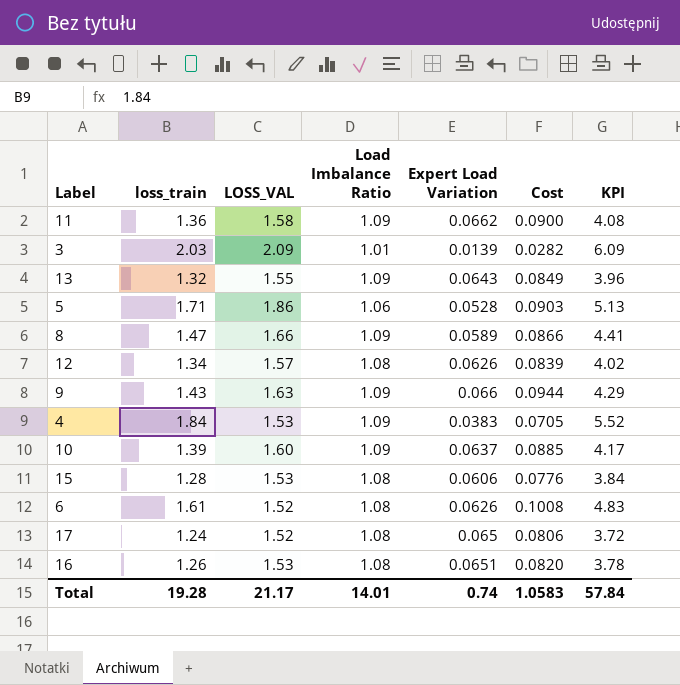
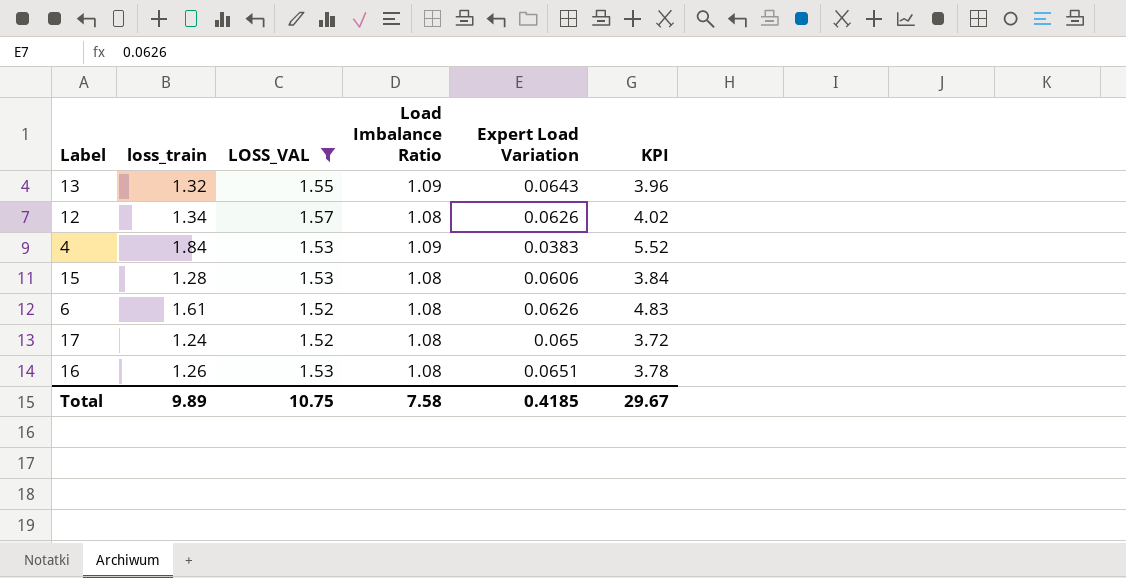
filter: none -> LOSS_VAL <= 1.57
column Cost | formula: [loss_train] * [Expert Load Variation] -> none
Total | loss_train: 19.28 -> 9.89
Total | LOSS_VAL: 21.17 -> 10.75
Total | Load Imbalance Ratio: 14.01 -> 7.58
Total | Expert Load Variation: 0.74 -> 0.4185
Total | KPI: 57.84 -> 29.67

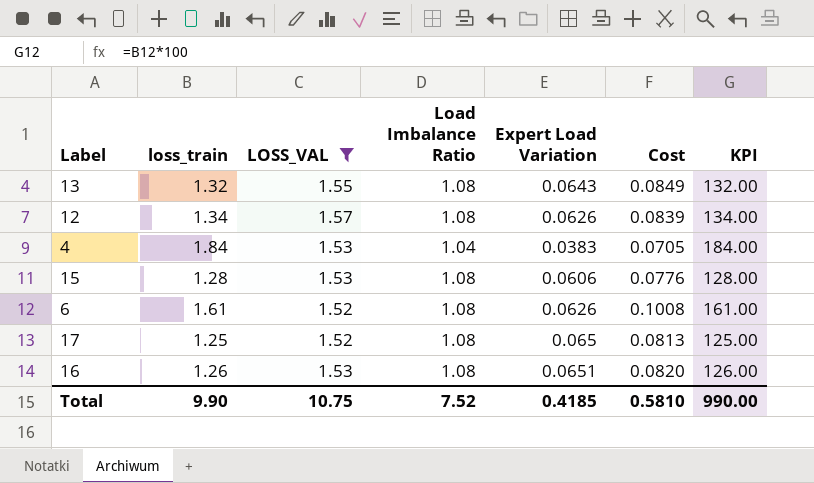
column Cost | formula: none -> [loss_train] * [Expert Load Variation]
column KPI | formula: [loss_train] * 3 -> [loss_train] * 100
13 | Load Imbalance Ratio: 1.09 -> 1.08
4 | Load Imbalance Ratio: 1.09 -> 1.04
17 | loss_train: 1.24 -> 1.25
Total | loss_train: 9.89 -> 9.90
Total | Load Imbalance Ratio: 7.58 -> 7.52
Total | KPI: 29.67 -> 990.00

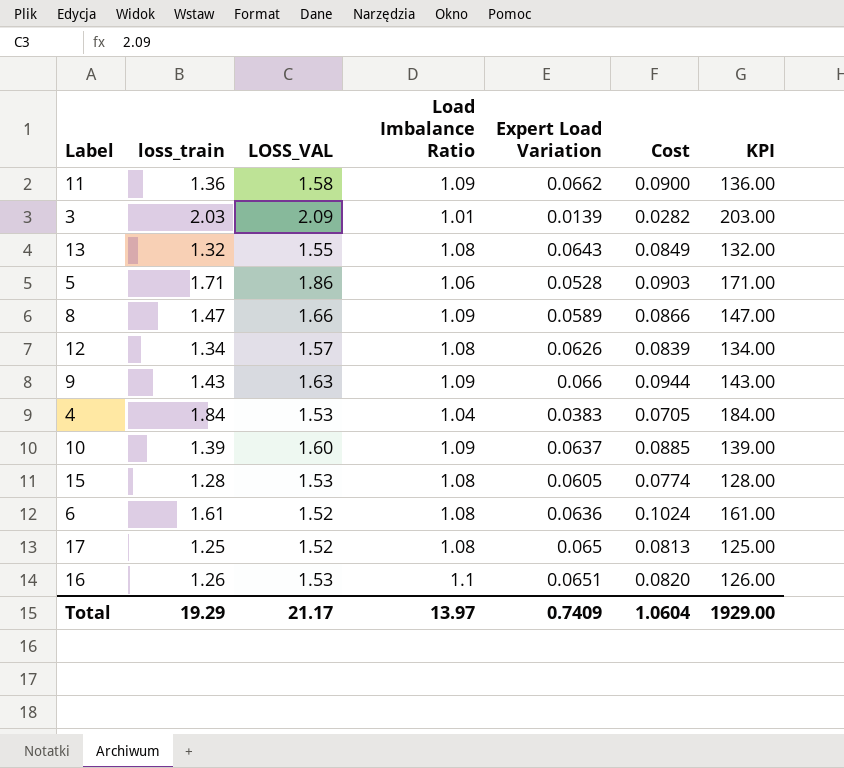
filter: LOSS_VAL <= 1.57 -> none
15 | Expert Load Variation: 0.0606 -> 0.0605
15 | Cost: 0.0776 -> 0.0774
6 | Expert Load Variation: 0.0626 -> 0.0636
6 | Cost: 0.1008 -> 0.1024
16 | Load Imbalance Ratio: 1.08 -> 1.1
Total | loss_train: 9.90 -> 19.29
Total | LOSS_VAL: 10.75 -> 21.17
Total | Load Imbalance Ratio: 7.52 -> 13.97
Total | Expert Load Variation: 0.4185 -> 0.7409
Total | Cost: 0.5810 -> 1.0604
Total | KPI: 990.00 -> 1929.00

